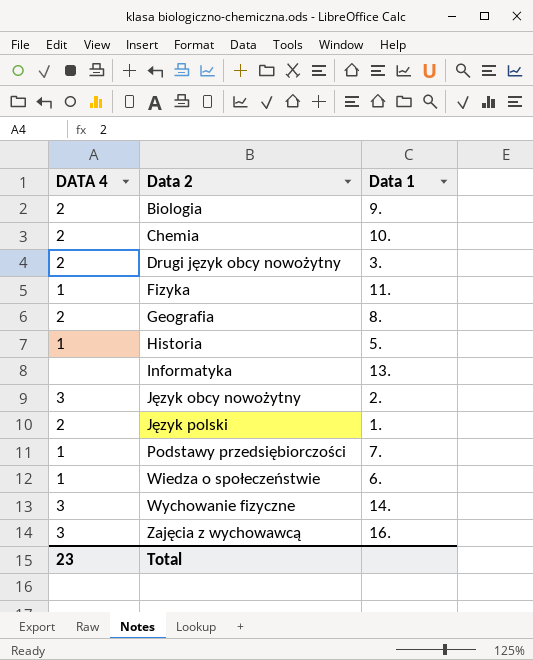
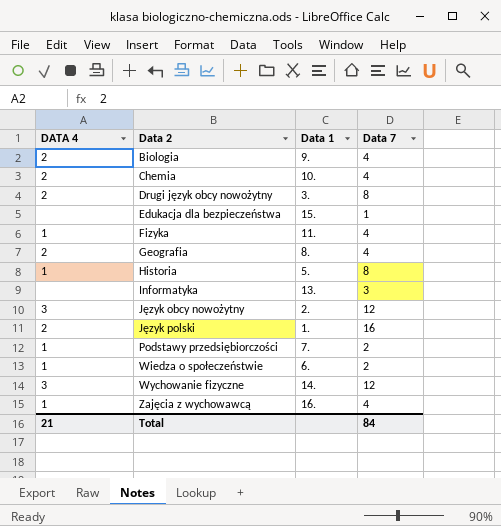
column Data 7 | position: none -> 4
row Edukacja dla bezpieczeństwa: none -> none | 15. | 1
Zajęcia z wychowawcą | DATA 4: 3 -> 1
Total | DATA 4: 23 -> 21

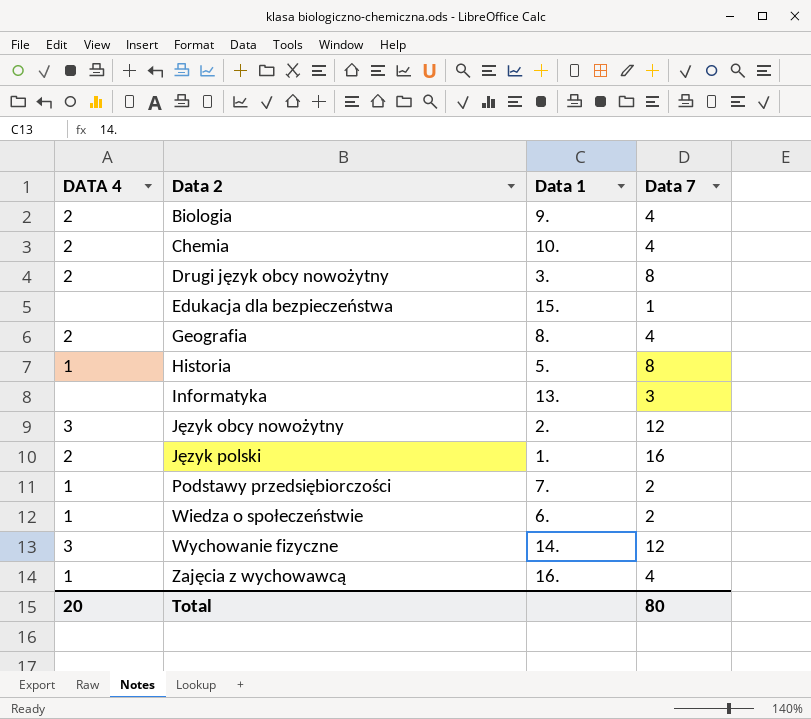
row Fizyka: 1 | 11. | 4 -> none
Total | DATA 4: 21 -> 20
Total | Data 7: 84 -> 80

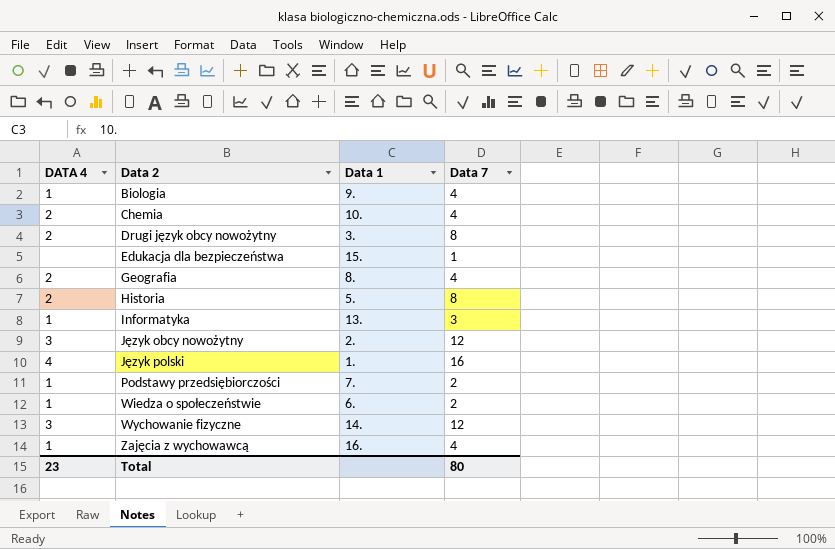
Biologia | DATA 4: 2 -> 1
Historia | DATA 4: 1 -> 2
Informatyka | DATA 4: none -> 1
Język polski | DATA 4: 2 -> 4
Total | DATA 4: 20 -> 23

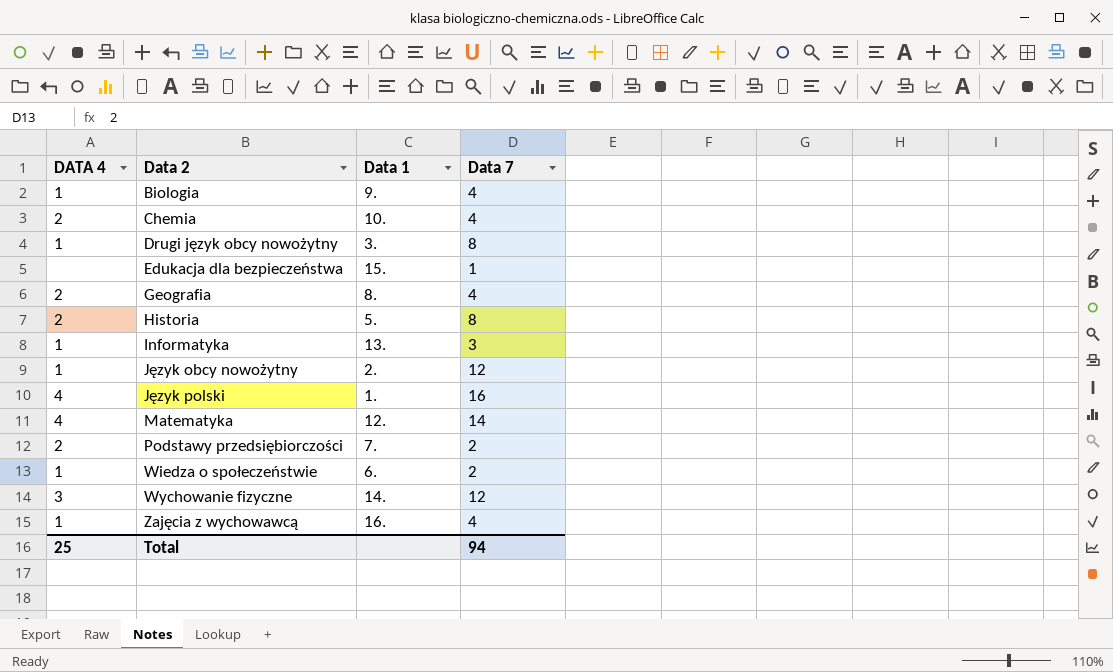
Drugi język obcy nowożytny | DATA 4: 2 -> 1
Język obcy nowożytny | DATA 4: 3 -> 1
row Matematyka: none -> 4 | 12. | 14
Podstawy przedsiębiorczości | DATA 4: 1 -> 2
Total | DATA 4: 23 -> 25
Total | Data 7: 80 -> 94

